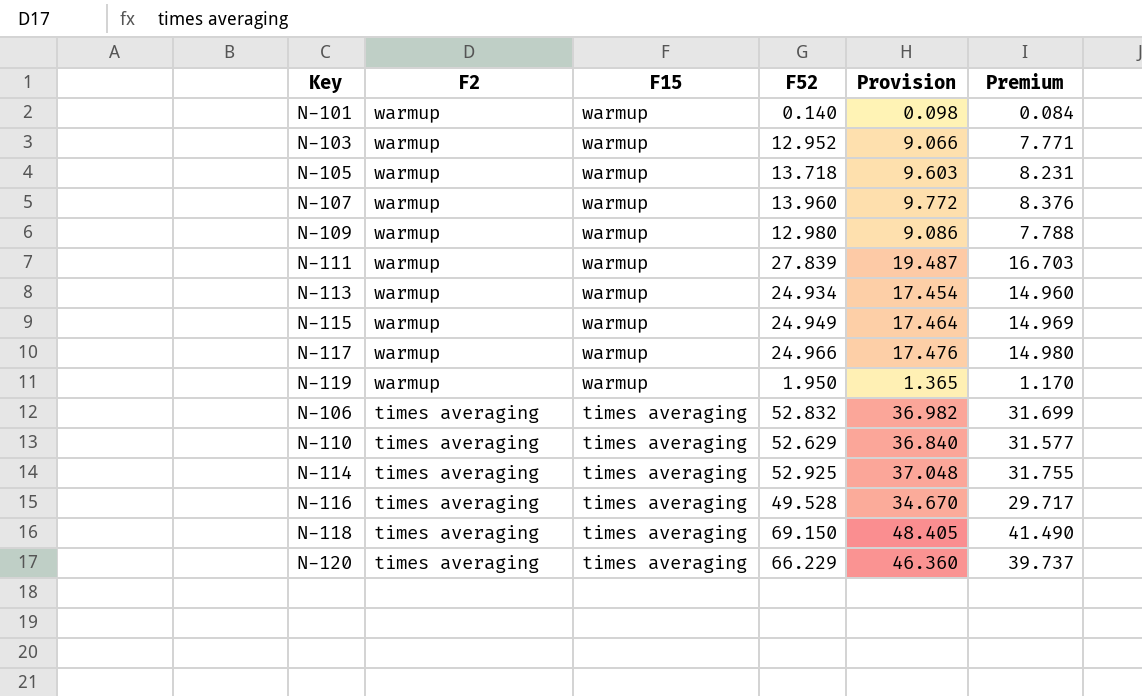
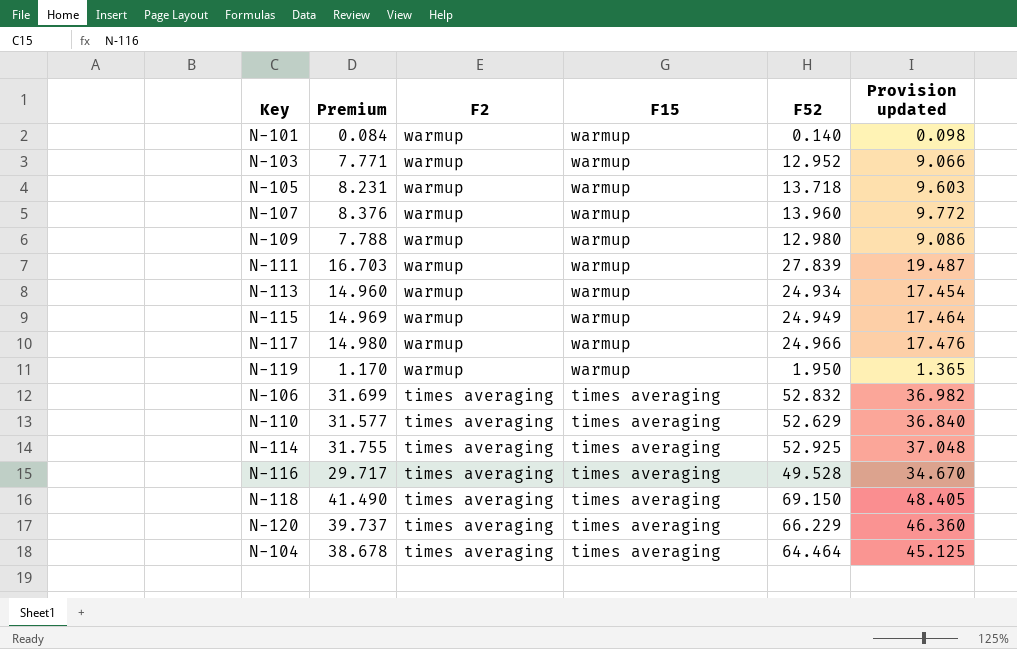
column Premium | position: 6 -> 2
column name: Provision -> Provision updated
row N-104: none -> 38.678 | times averaging | times averaging | 64.464 | 45.125

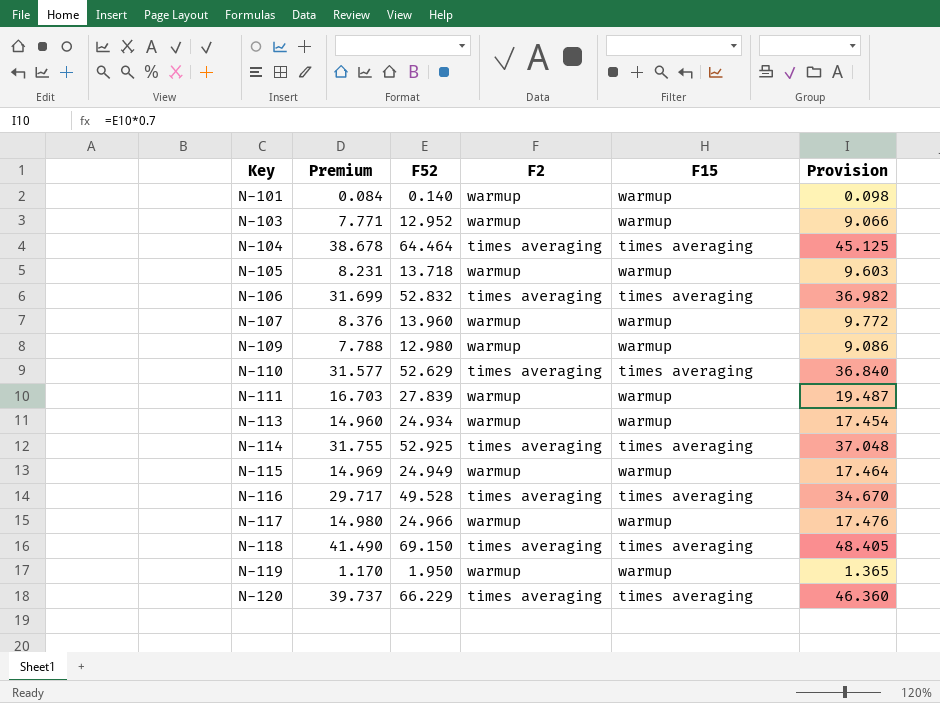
row order: F2 descending -> Key ascending
column F52 | position: 5 -> 3
column name: Provision updated -> Provision

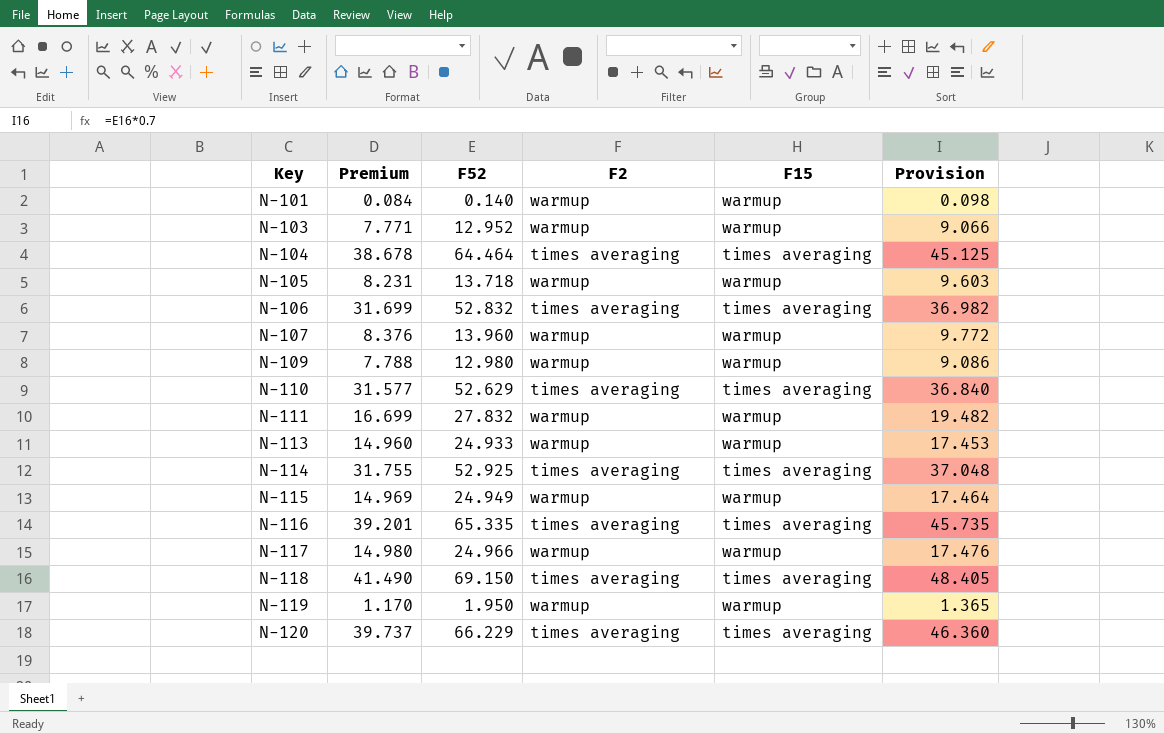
N-111 | Premium: 16.703 -> 16.699
N-111 | F52: 27.839 -> 27.832
N-111 | Provision: 19.487 -> 19.482
N-113 | F52: 24.934 -> 24.933
N-113 | Provision: 17.454 -> 17.453
N-116 | Premium: 29.717 -> 39.201
N-116 | F52: 49.528 -> 65.335
N-116 | Provision: 34.670 -> 45.735

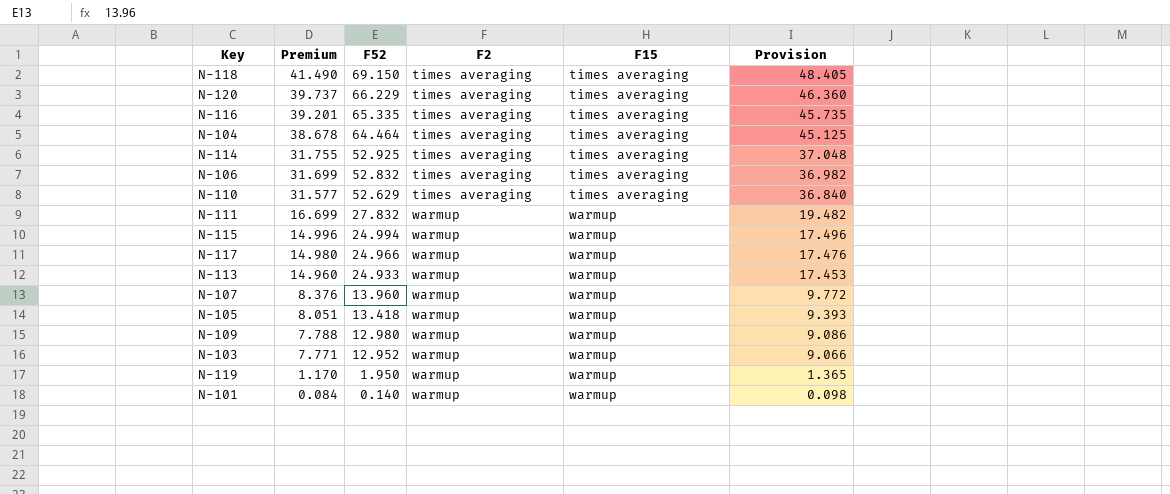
row order: Key ascending -> Premium descending
N-115 | Premium: 14.969 -> 14.996
N-115 | F52: 24.949 -> 24.994
N-115 | Provision: 17.464 -> 17.496
N-105 | Premium: 8.231 -> 8.051
N-105 | F52: 13.718 -> 13.418
N-105 | Provision: 9.603 -> 9.393

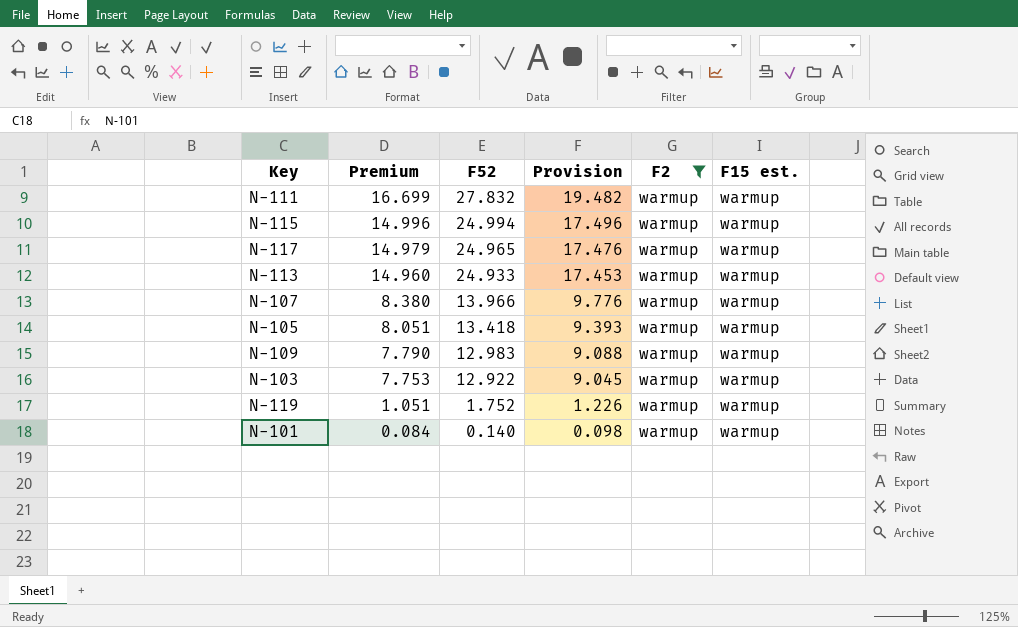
filter: none -> F2 = warmup
column Provision | position: 6 -> 4
column name: F15 -> F15 est.
N-117 | Premium: 14.980 -> 14.979
N-117 | F52: 24.966 -> 24.965
N-107 | Premium: 8.376 -> 8.380
N-107 | F52: 13.960 -> 13.966
N-107 | Provision: 9.772 -> 9.776
N-109 | Premium: 7.788 -> 7.790
N-109 | F52: 12.980 -> 12.983
N-109 | Provision: 9.086 -> 9.088
N-103 | Premium: 7.771 -> 7.753
N-103 | F52: 12.952 -> 12.922
N-103 | Provision: 9.066 -> 9.045
N-119 | Premium: 1.170 -> 1.051
N-119 | F52: 1.950 -> 1.752
N-119 | Provision: 1.365 -> 1.226

